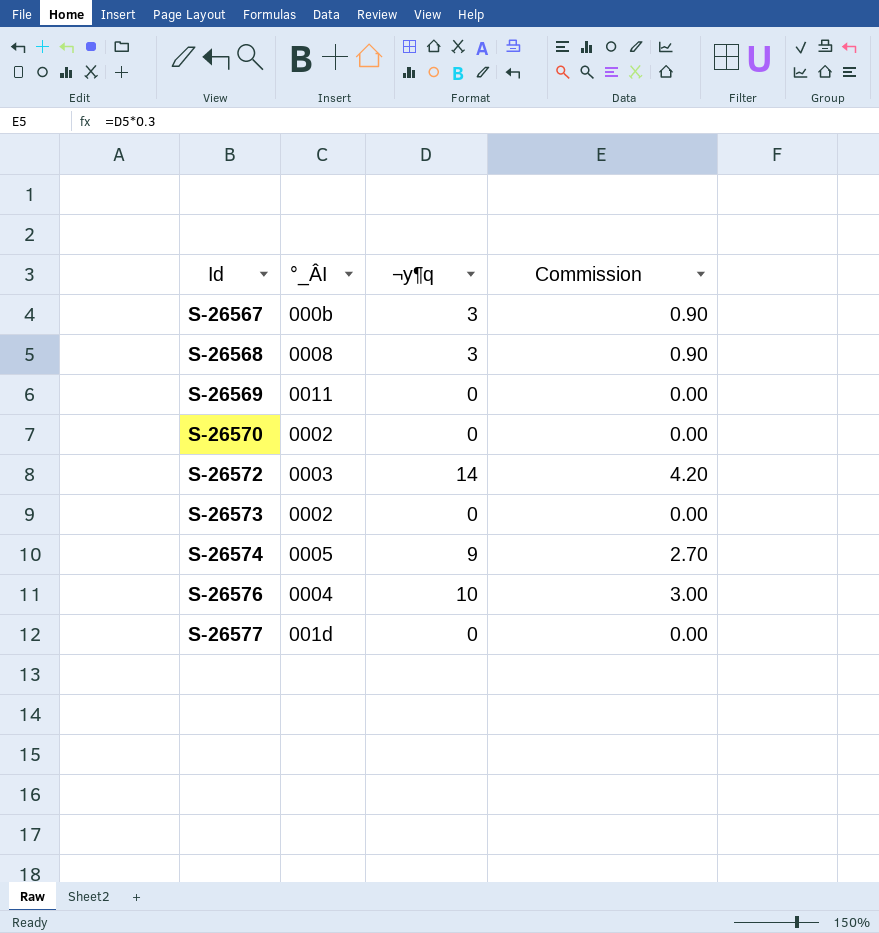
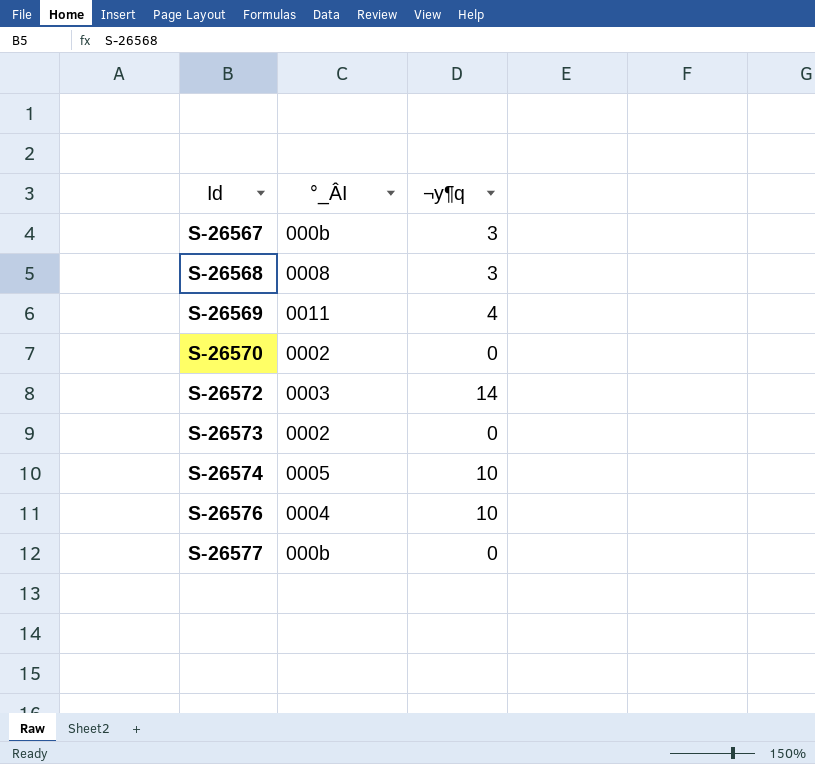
column Commission | formula: [¬y¶q] * 0.3 -> none
S-26569 | ¬y¶q: 0 -> 4
S-26574 | ¬y¶q: 9 -> 10
S-26577 | °_ÂI: 001d -> 000b

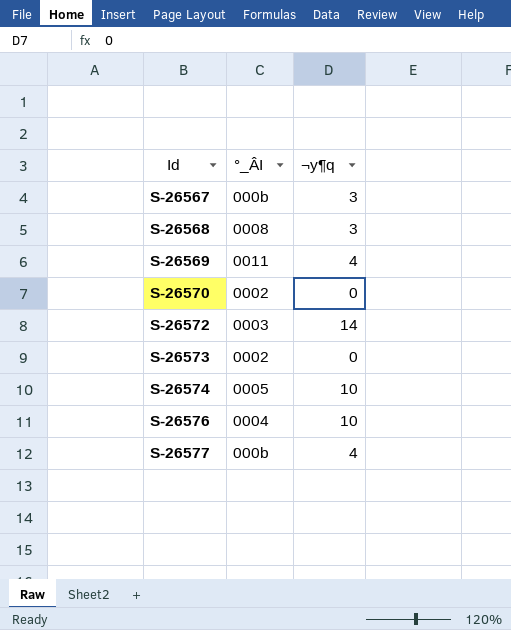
S-26577 | ¬y¶q: 0 -> 4

